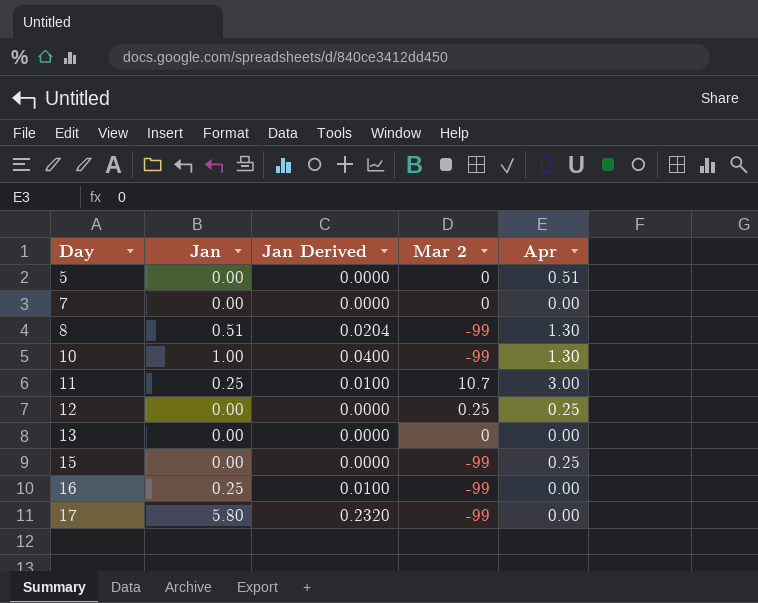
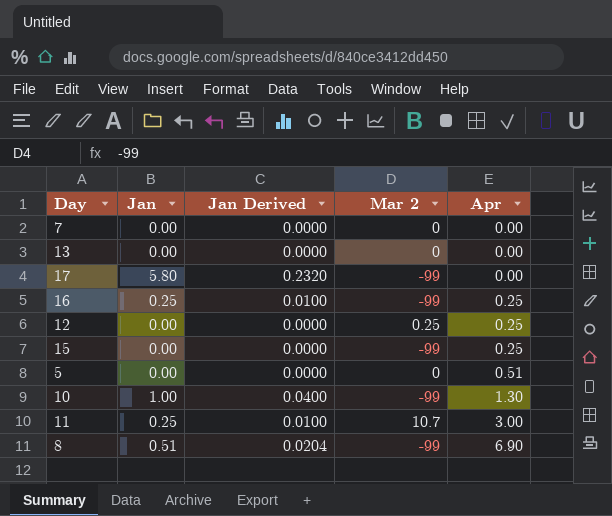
row order: Day ascending -> Apr ascending
16 | Apr: 0.00 -> 0.25
8 | Apr: 1.30 -> 6.90

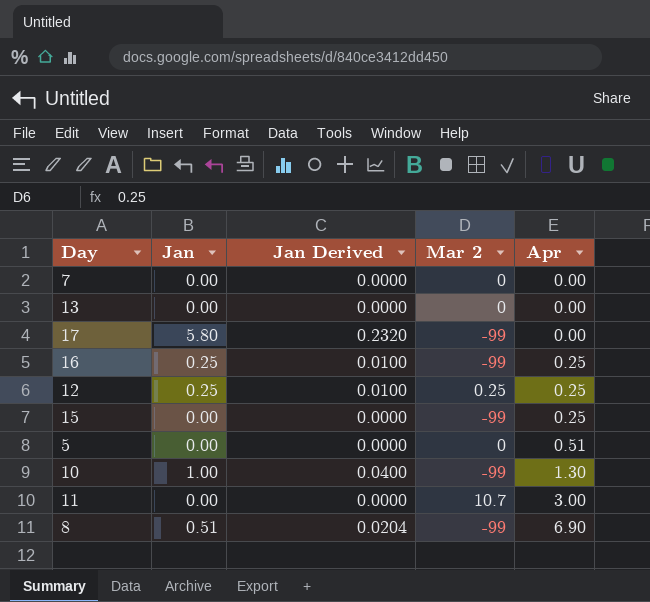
12 | Jan: 0.00 -> 0.25
12 | Jan Derived: 0.0000 -> 0.0100
11 | Jan: 0.25 -> 0.00
11 | Jan Derived: 0.0100 -> 0.0000

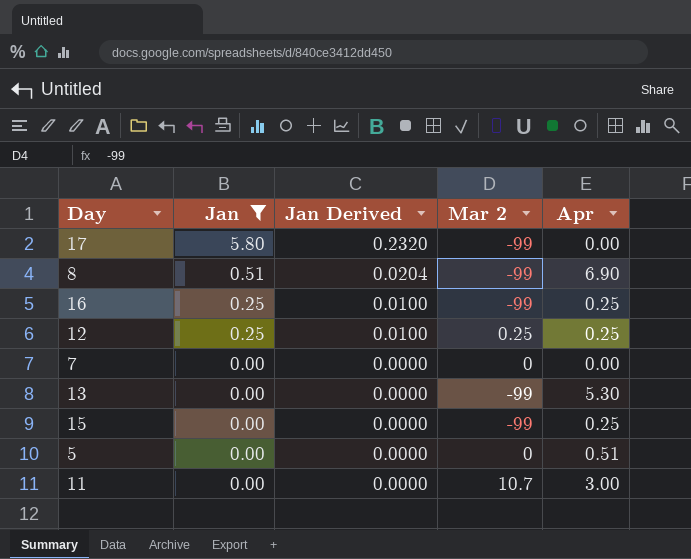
filter: none -> Jan != 1.00
row order: Apr ascending -> Jan descending
13 | Mar 2: 0 -> -99
13 | Apr: 0.00 -> 5.30

